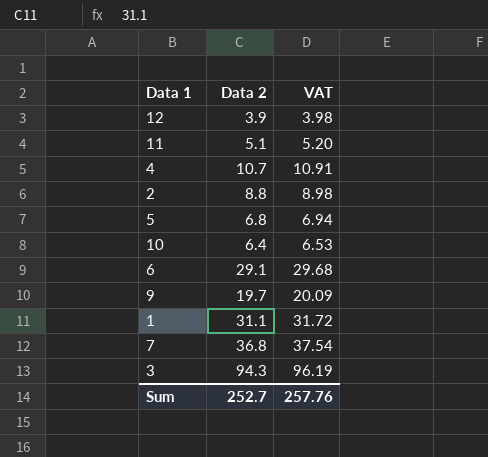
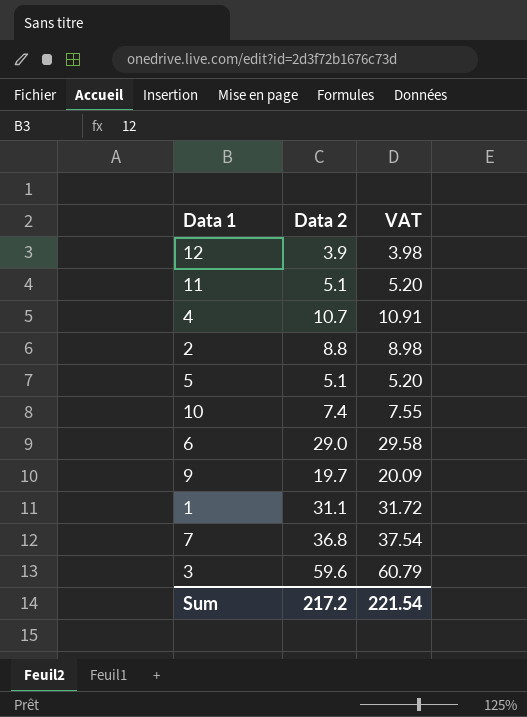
5 | Data 2: 6.8 -> 5.1
5 | VAT: 6.94 -> 5.20
10 | Data 2: 6.4 -> 7.4
10 | VAT: 6.53 -> 7.55
6 | Data 2: 29.1 -> 29.0
6 | VAT: 29.68 -> 29.58
3 | Data 2: 94.3 -> 59.6
3 | VAT: 96.19 -> 60.79
Sum | Data 2: 252.7 -> 217.2
Sum | VAT: 257.76 -> 221.54

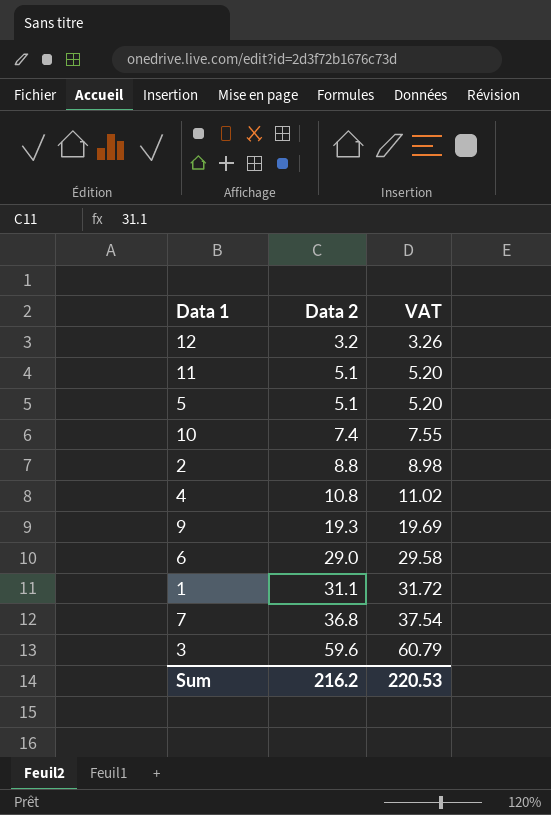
row order: none -> Data 2 ascending
12 | Data 2: 3.9 -> 3.2
12 | VAT: 3.98 -> 3.26
4 | Data 2: 10.7 -> 10.8
4 | VAT: 10.91 -> 11.02
9 | Data 2: 19.7 -> 19.3
9 | VAT: 20.09 -> 19.69
Sum | Data 2: 217.2 -> 216.2
Sum | VAT: 221.54 -> 220.53

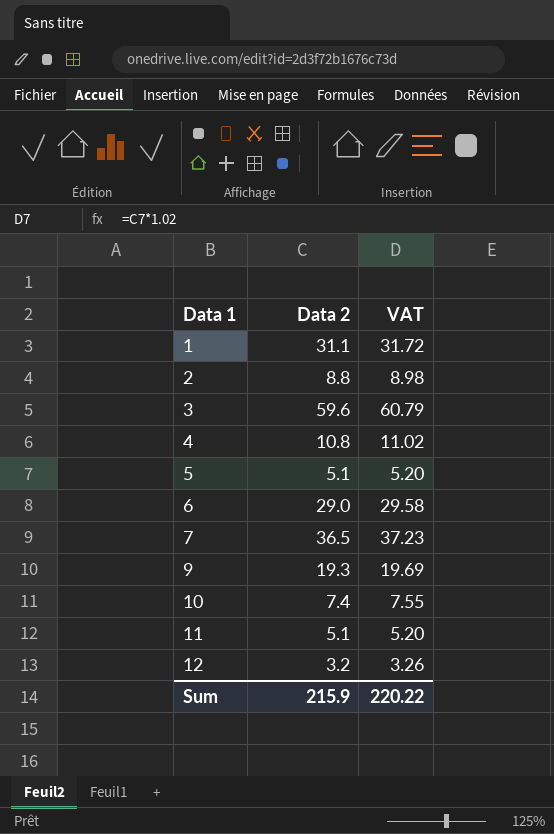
row order: Data 2 ascending -> Data 1 ascending
7 | Data 2: 36.8 -> 36.5
7 | VAT: 37.54 -> 37.23
Sum | Data 2: 216.2 -> 215.9
Sum | VAT: 220.53 -> 220.22

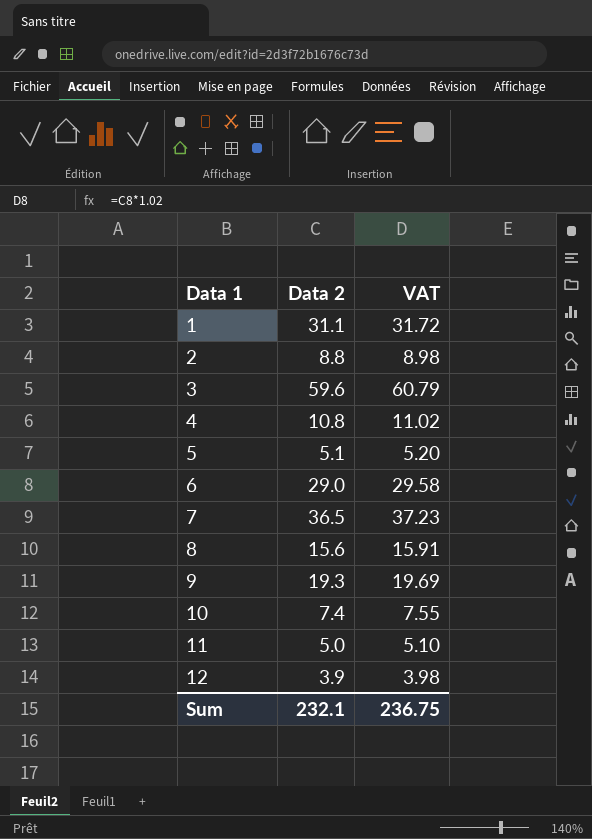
row 8: none -> 15.6 | 15.91
11 | Data 2: 5.1 -> 5.0
11 | VAT: 5.20 -> 5.10
12 | Data 2: 3.2 -> 3.9
12 | VAT: 3.26 -> 3.98
Sum | Data 2: 215.9 -> 232.1
Sum | VAT: 220.22 -> 236.75

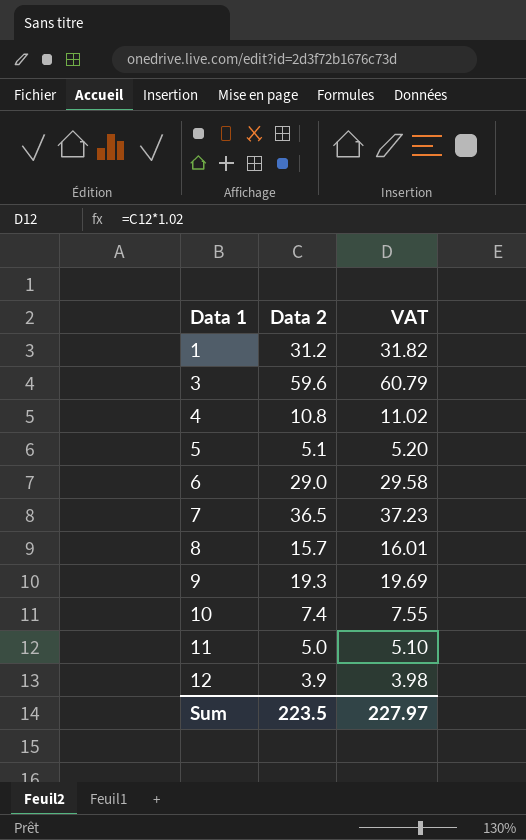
row 2: 8.8 | 8.98 -> none
1 | Data 2: 31.1 -> 31.2
1 | VAT: 31.72 -> 31.82
8 | Data 2: 15.6 -> 15.7
8 | VAT: 15.91 -> 16.01
Sum | Data 2: 232.1 -> 223.5
Sum | VAT: 236.75 -> 227.97

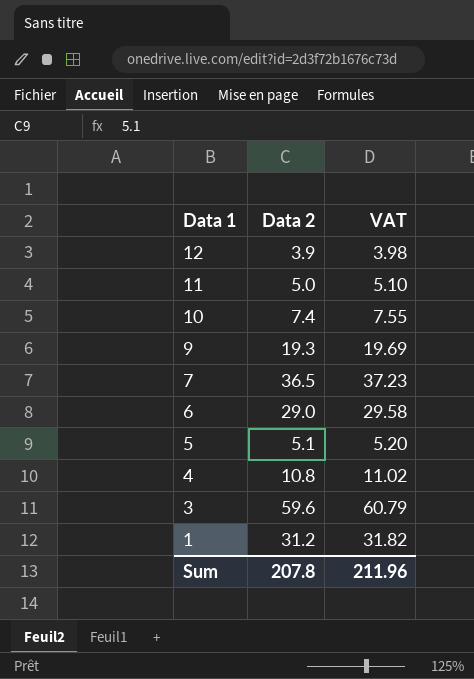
row order: Data 1 ascending -> Data 1 descending
row 8: 15.7 | 16.01 -> none
Sum | Data 2: 223.5 -> 207.8
Sum | VAT: 227.97 -> 211.96

